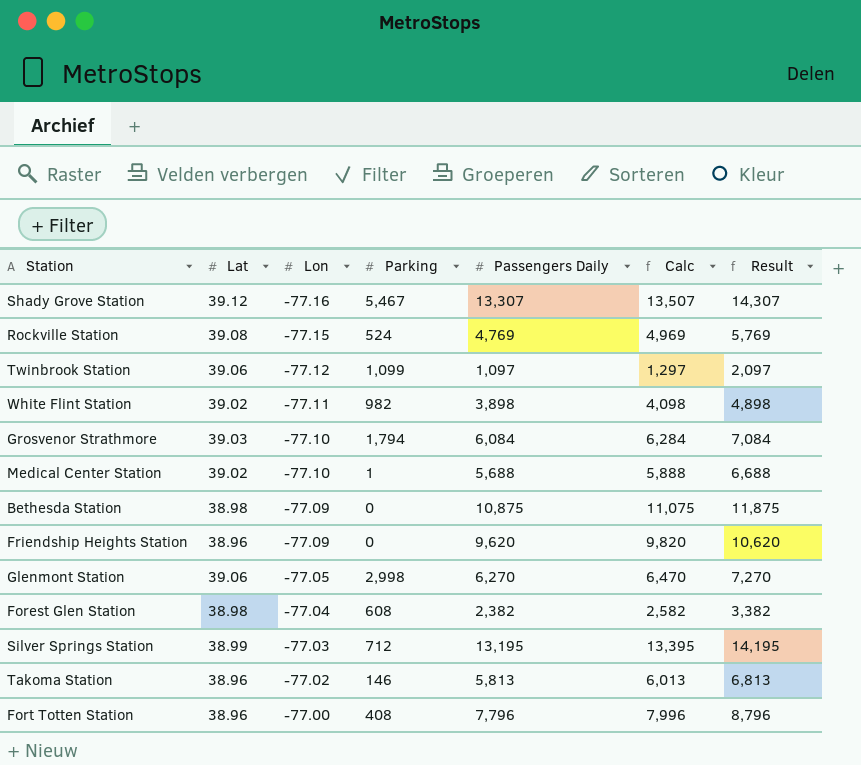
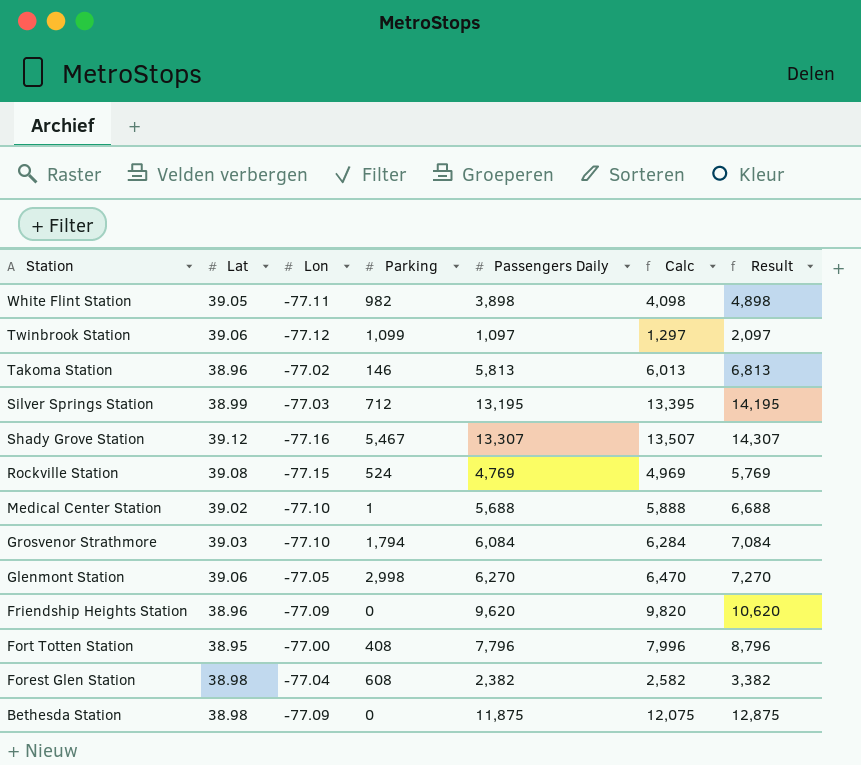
row order: Lon ascending -> Station descending
White Flint Station | Lat: 39.02 -> 39.05
Fort Totten Station | Lat: 38.96 -> 38.95
Bethesda Station | Passengers Daily: 10,875 -> 11,875
Bethesda Station | Calc: 11,075 -> 12,075
Bethesda Station | Result: 11,875 -> 12,875

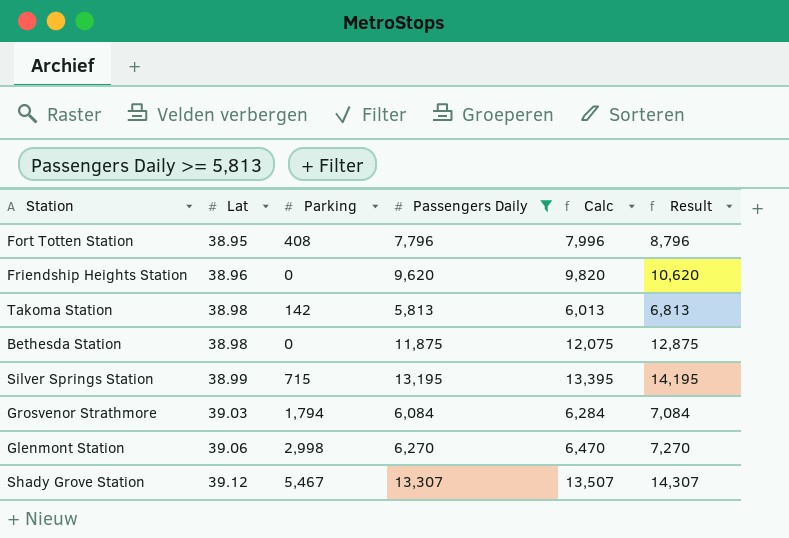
filter: none -> Passengers Daily >= 5,813
row order: Station descending -> Lat ascending
column Lon | position: 3 -> none
Takoma Station | Lat: 38.96 -> 38.98
Takoma Station | Parking: 146 -> 142
Silver Springs Station | Parking: 712 -> 715

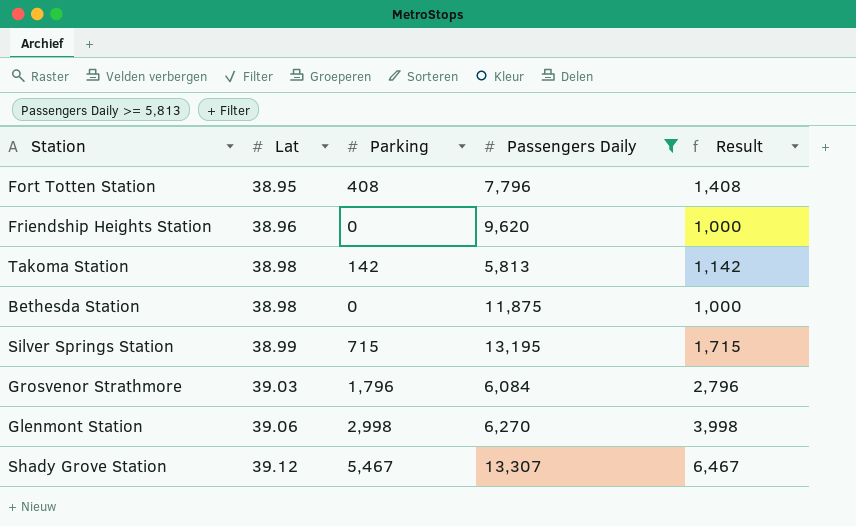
column Calc | formula: [Passengers Daily] + 200 -> none
column Result | formula: [Passengers Daily] + 1000 -> [Parking] + 1000
Grosvenor Strathmore | Parking: 1,794 -> 1,796

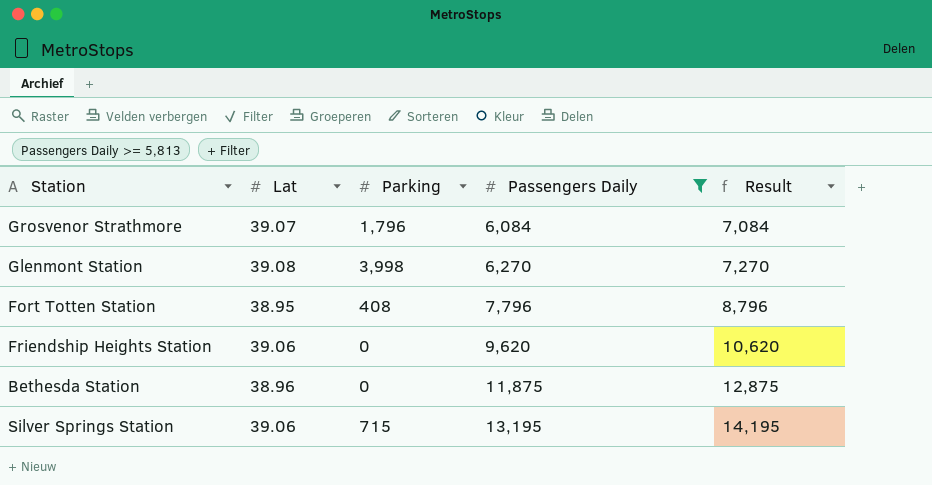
row order: Lat ascending -> Passengers Daily ascending
column Result | formula: [Parking] + 1000 -> [Passengers Daily] + 1000
row Takoma Station: 38.98 | 142 | 5,813 | 1,142 -> none
row Shady Grove Station: 39.12 | 5,467 | 13,307 | 6,467 -> none
Grosvenor Strathmore | Lat: 39.03 -> 39.07
Glenmont Station | Lat: 39.06 -> 39.08
Glenmont Station | Parking: 2,998 -> 3,998
Friendship Heights Station | Lat: 38.96 -> 39.06
Bethesda Station | Lat: 38.98 -> 38.96
Silver Springs Station | Lat: 38.99 -> 39.06

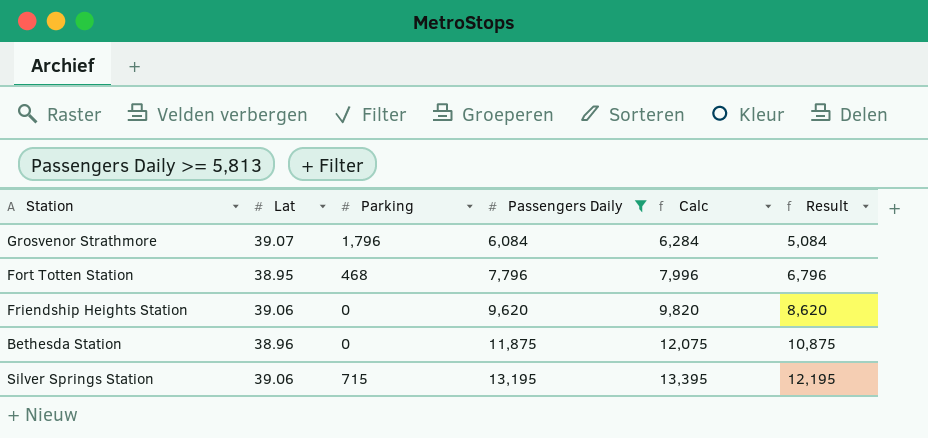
column Calc | formula: none -> [Passengers Daily] + 200
column Result | formula: [Passengers Daily] + 1000 -> [Passengers Daily] - 1000
row Glenmont Station: 39.08 | 3,998 | 6,270 | 7,270 -> none
Fort Totten Station | Parking: 408 -> 468

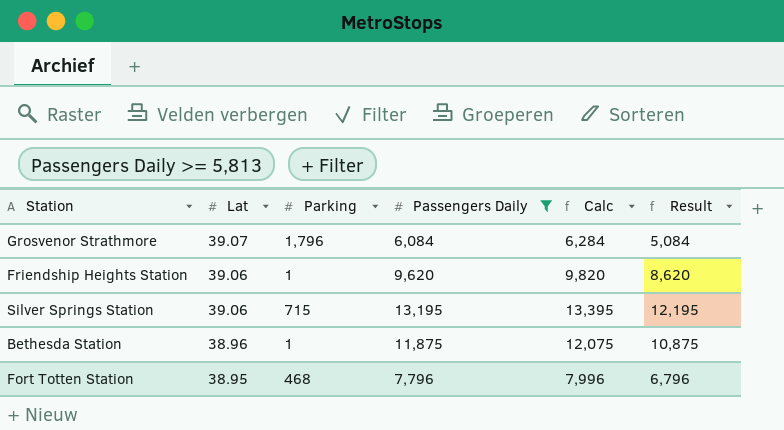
row order: Passengers Daily ascending -> Lat descending
Friendship Heights Station | Parking: 0 -> 1
Bethesda Station | Parking: 0 -> 1

